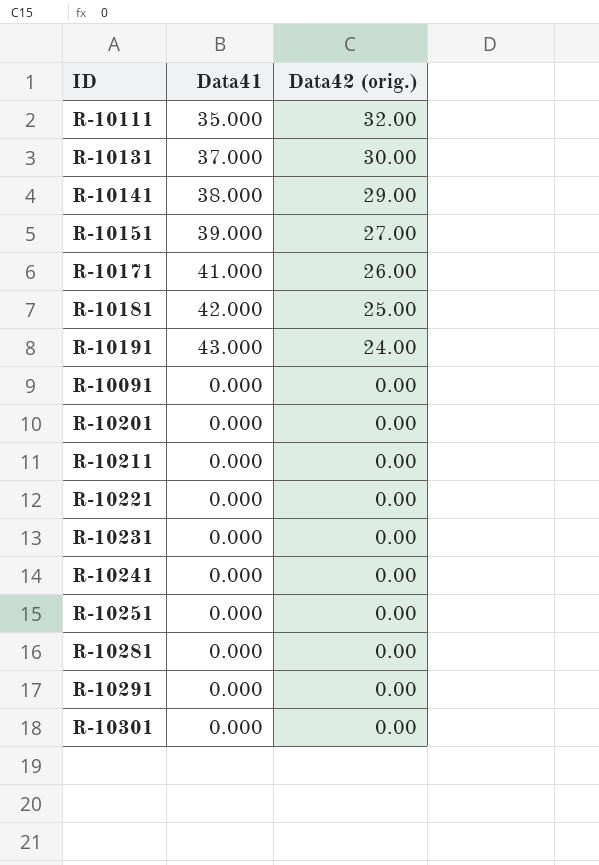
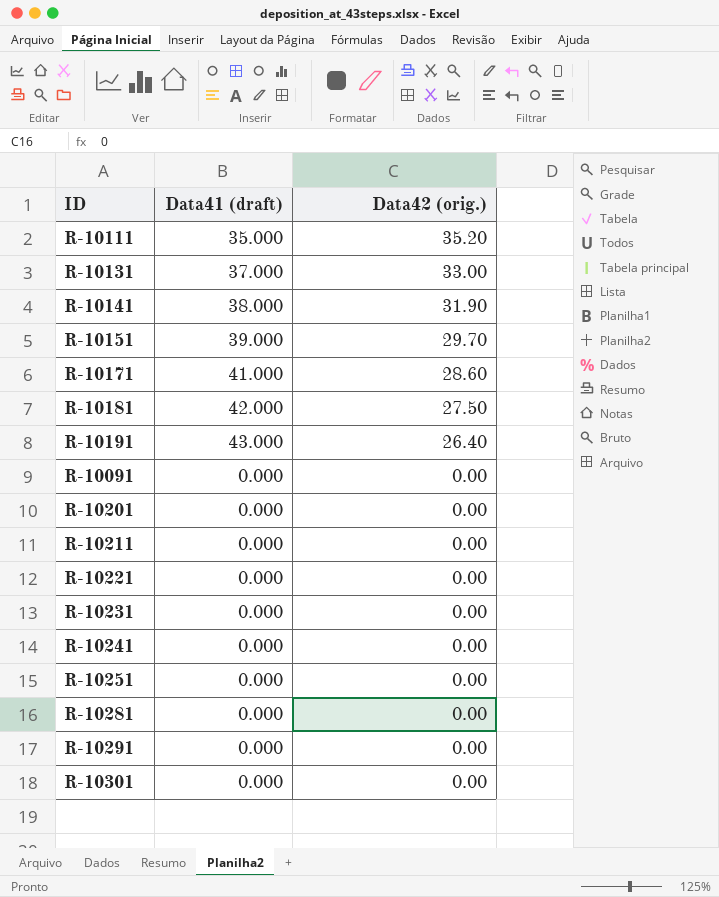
column name: Data41 -> Data41 (draft)
R-10111 | Data42 (orig.): 32.00 -> 35.20
R-10131 | Data42 (orig.): 30.00 -> 33.00
R-10141 | Data42 (orig.): 29.00 -> 31.90
R-10151 | Data42 (orig.): 27.00 -> 29.70
R-10171 | Data42 (orig.): 26.00 -> 28.60
R-10181 | Data42 (orig.): 25.00 -> 27.50
R-10191 | Data42 (orig.): 24.00 -> 26.40

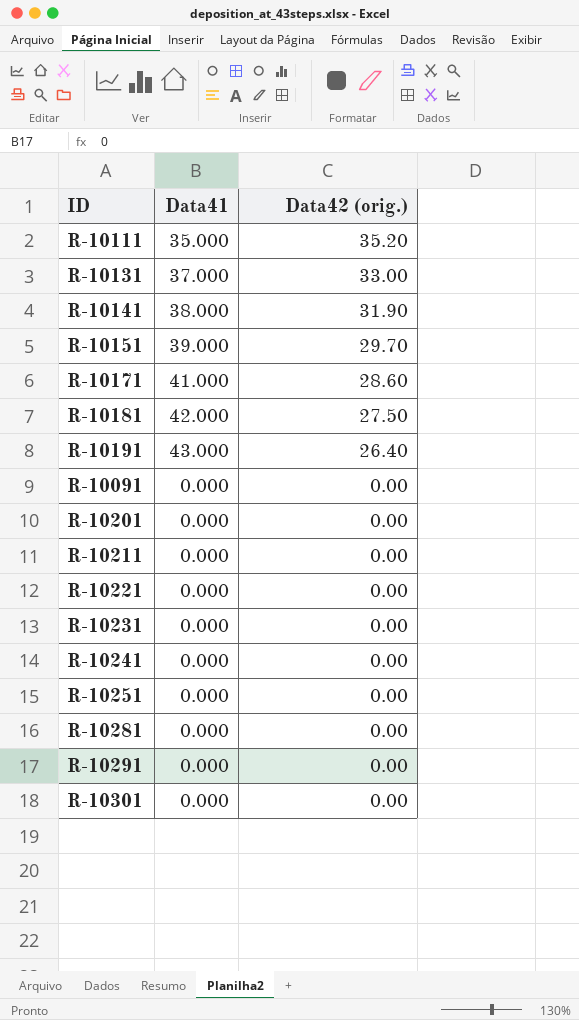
column name: Data41 (draft) -> Data41

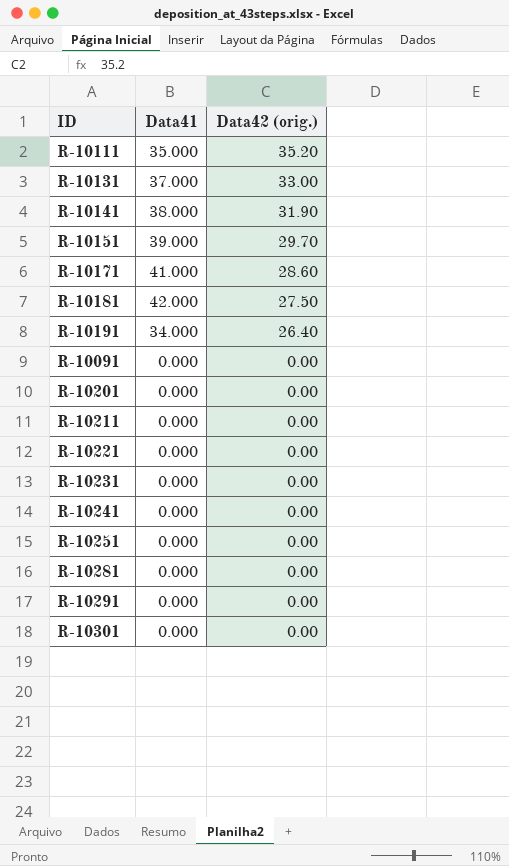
R-10191 | Data41: 43.000 -> 34.000

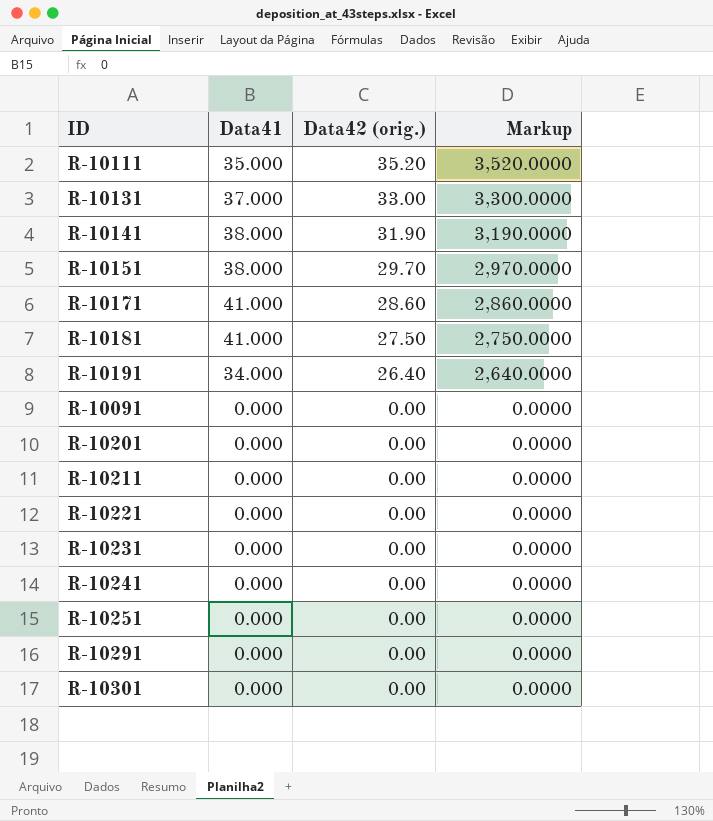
column Markup | formula: none -> [Data42 (orig.)] * 100
row R-10281: 0.000 | 0.00 -> none
R-10151 | Data41: 39.000 -> 38.000
R-10181 | Data41: 42.000 -> 41.000

